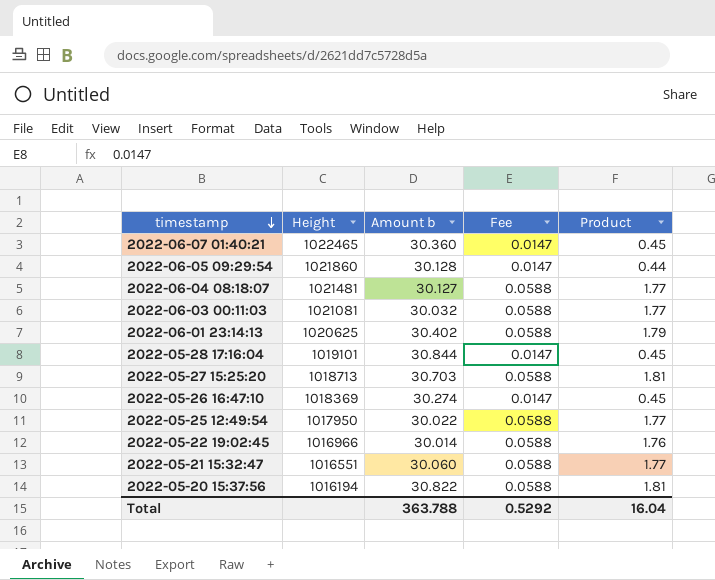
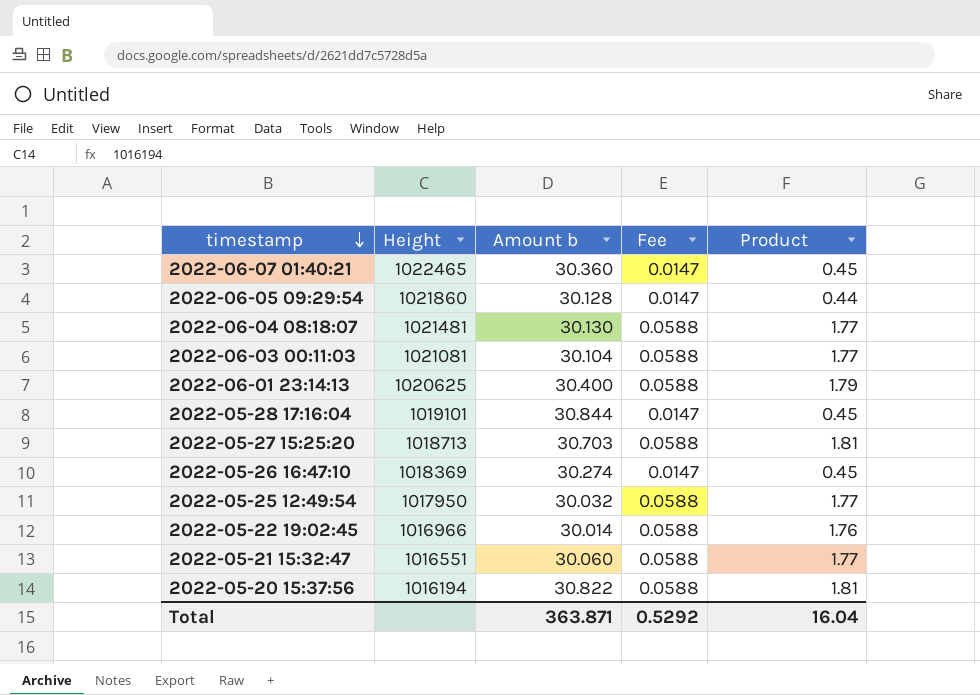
2022-06-04 08:18:07 | Amount b: 30.127 -> 30.130
2022-06-03 00:11:03 | Amount b: 30.032 -> 30.104
2022-06-01 23:14:13 | Amount b: 30.402 -> 30.400
2022-05-25 12:49:54 | Amount b: 30.022 -> 30.032
Total | Amount b: 363.788 -> 363.871

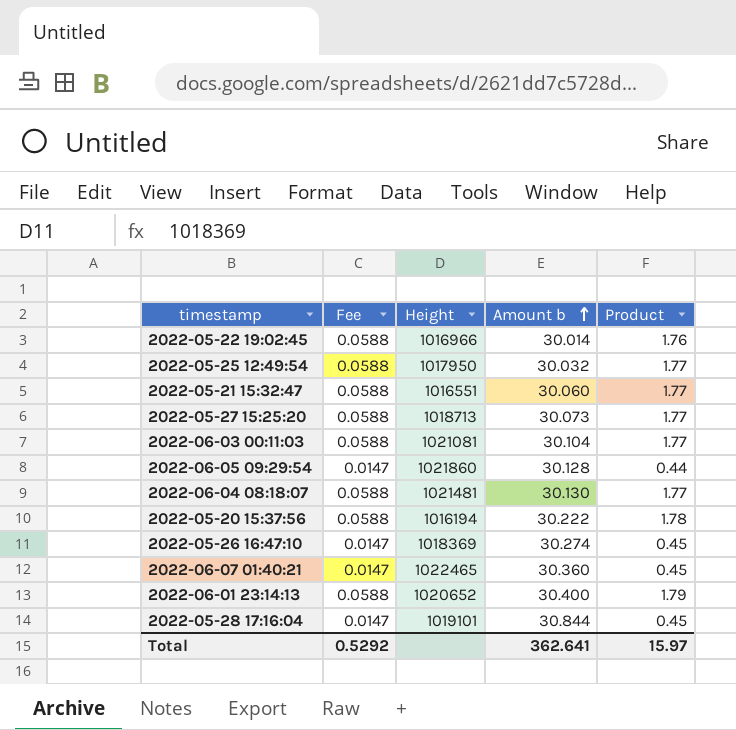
row order: timestamp descending -> Amount b ascending
column Fee | position: 4 -> 2
2022-05-27 15:25:20 | Amount b: 30.703 -> 30.073
2022-05-27 15:25:20 | Product: 1.81 -> 1.77
2022-05-20 15:37:56 | Amount b: 30.822 -> 30.222
2022-05-20 15:37:56 | Product: 1.81 -> 1.78
2022-06-01 23:14:13 | Height: 1020625 -> 1020652
Total | Amount b: 363.871 -> 362.641
Total | Product: 16.04 -> 15.97

